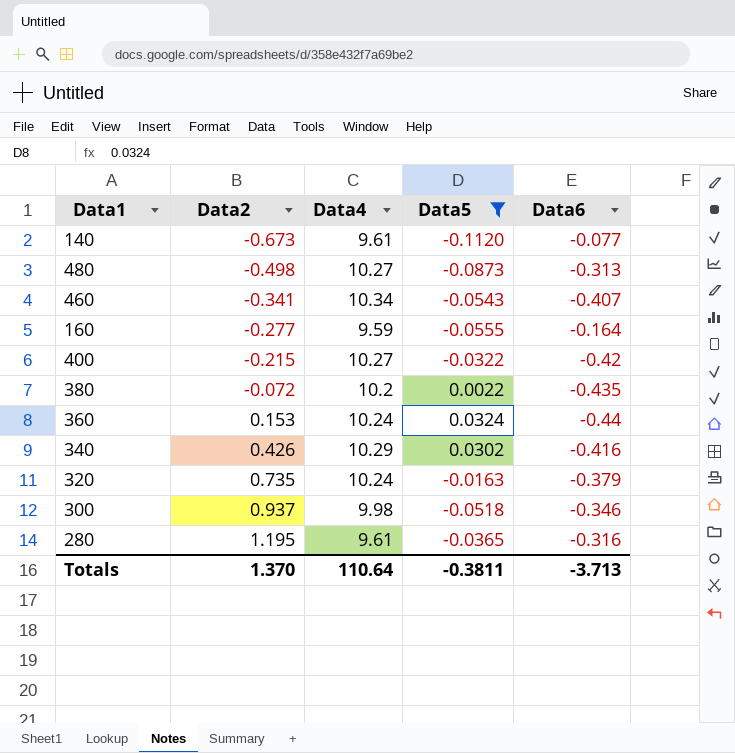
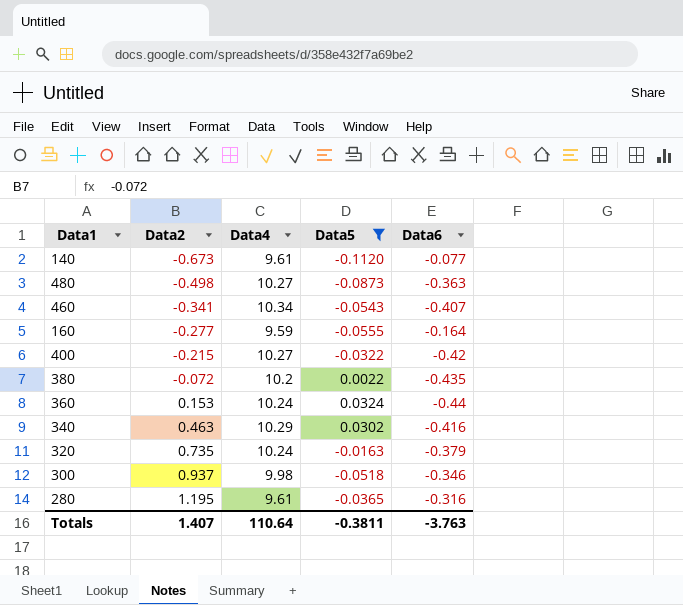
480 | Data6: -0.313 -> -0.363
340 | Data2: 0.426 -> 0.463
Totals | Data2: 1.370 -> 1.407
Totals | Data6: -3.713 -> -3.763

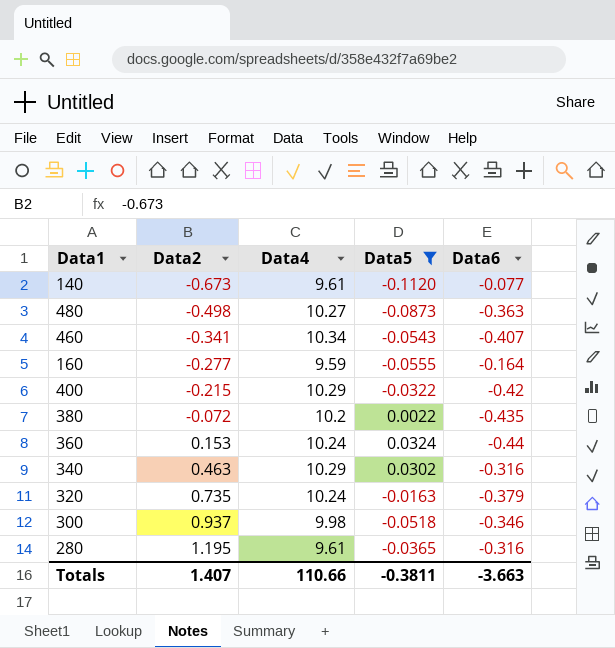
400 | Data4: 10.27 -> 10.29
340 | Data6: -0.416 -> -0.316
Totals | Data4: 110.64 -> 110.66
Totals | Data6: -3.763 -> -3.663

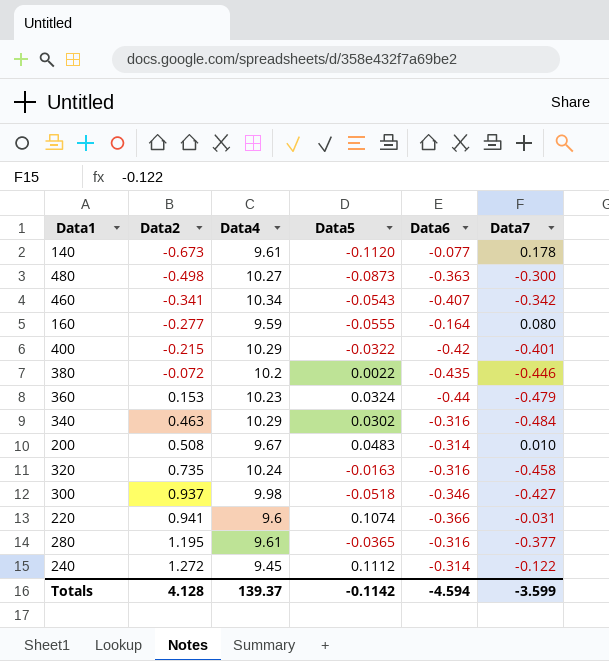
filter: Data5 <= 0.0324 -> none
column Data7 | position: none -> 6
360 | Data4: 10.24 -> 10.23
320 | Data6: -0.379 -> -0.316
Totals | Data2: 1.407 -> 4.128
Totals | Data4: 110.66 -> 139.37
Totals | Data5: -0.3811 -> -0.1142
Totals | Data6: -3.663 -> -4.594

